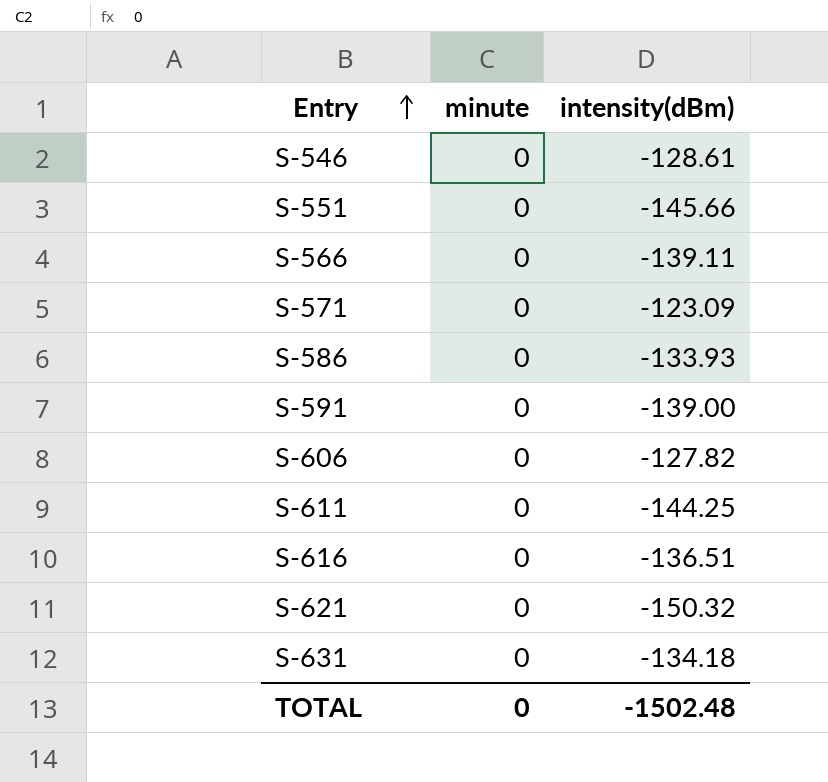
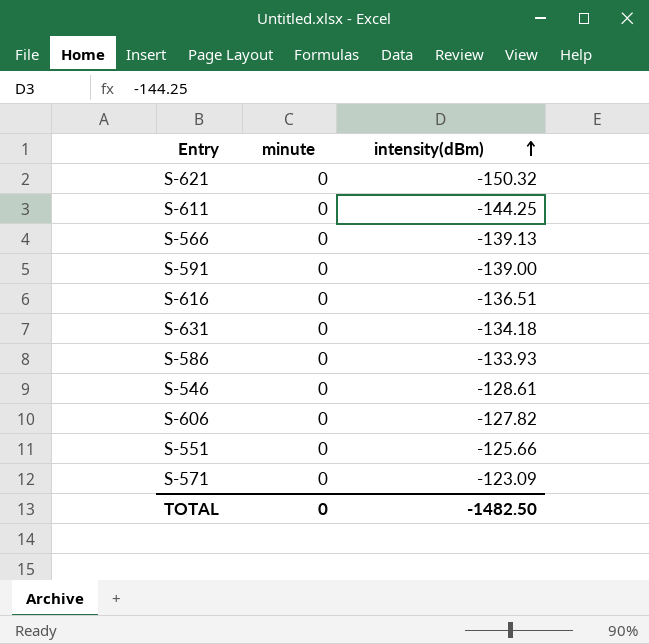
row order: Entry ascending -> intensity(dBm) ascending
S-566 | intensity(dBm): -139.11 -> -139.13
S-551 | intensity(dBm): -145.66 -> -125.66
TOTAL | intensity(dBm): -1502.48 -> -1482.50

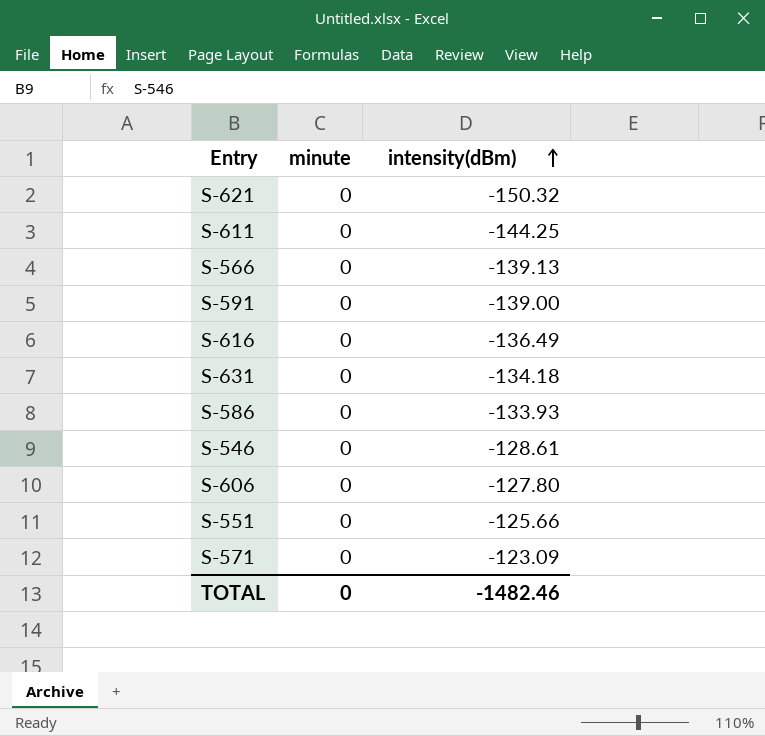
S-616 | intensity(dBm): -136.51 -> -136.49
S-606 | intensity(dBm): -127.82 -> -127.80
TOTAL | intensity(dBm): -1482.50 -> -1482.46

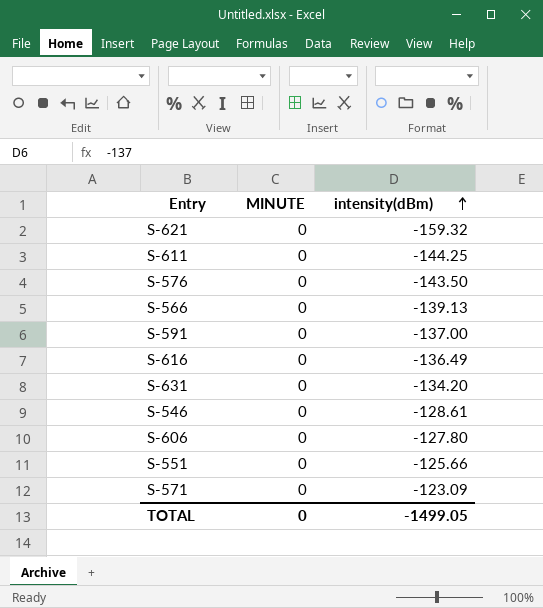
column name: minute -> MINUTE
row S-586: 0 | -133.93 -> none
S-621 | intensity(dBm): -150.32 -> -159.32
row S-576: none -> 0 | -143.50
S-591 | intensity(dBm): -139.00 -> -137.00
S-631 | intensity(dBm): -134.18 -> -134.20
TOTAL | intensity(dBm): -1482.46 -> -1499.05

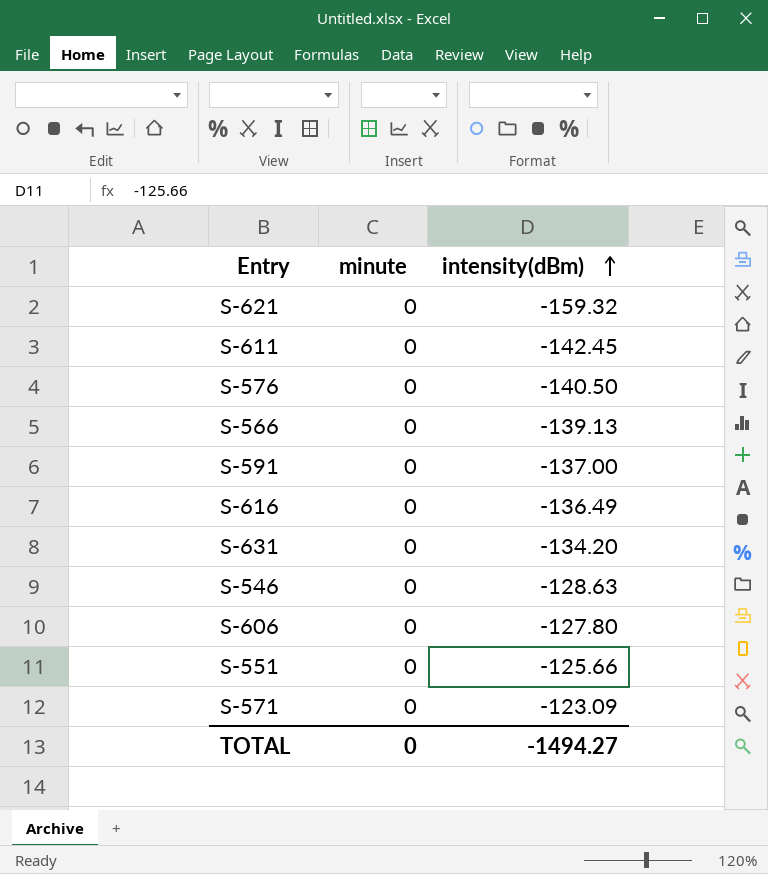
column name: MINUTE -> minute
S-611 | intensity(dBm): -144.25 -> -142.45
S-576 | intensity(dBm): -143.50 -> -140.50
S-546 | intensity(dBm): -128.61 -> -128.63
TOTAL | intensity(dBm): -1499.05 -> -1494.27

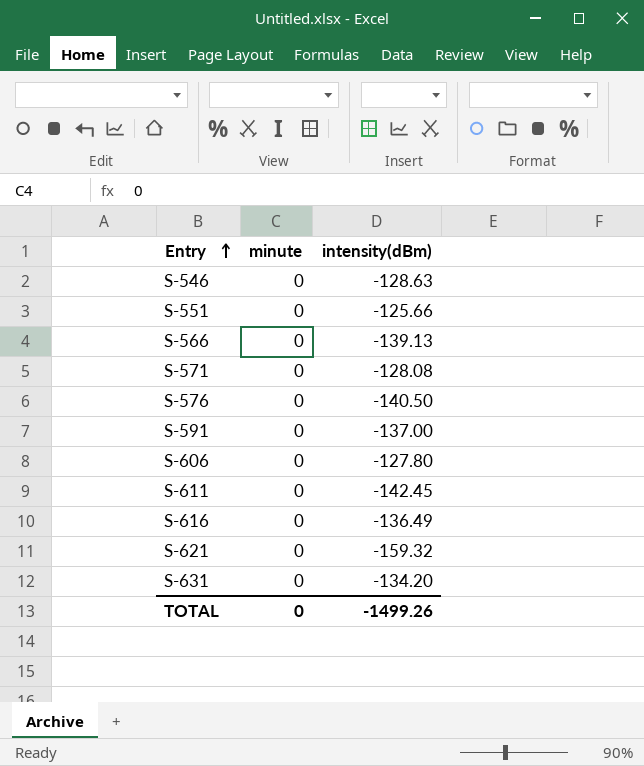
row order: intensity(dBm) ascending -> Entry ascending
S-571 | intensity(dBm): -123.09 -> -128.08
TOTAL | intensity(dBm): -1494.27 -> -1499.26

